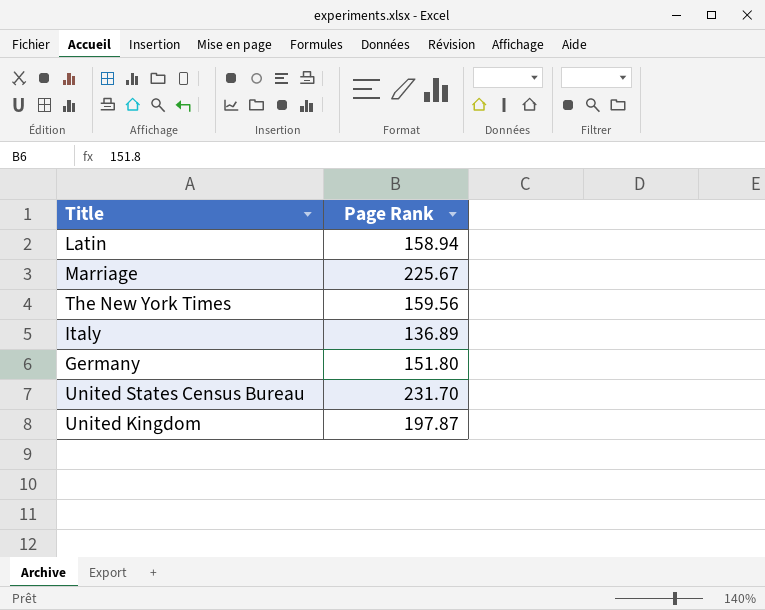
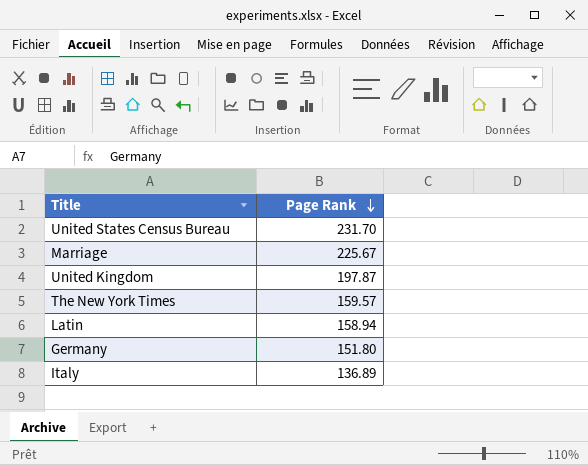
row order: none -> Page Rank descending
The New York Times | Page Rank: 159.56 -> 159.57

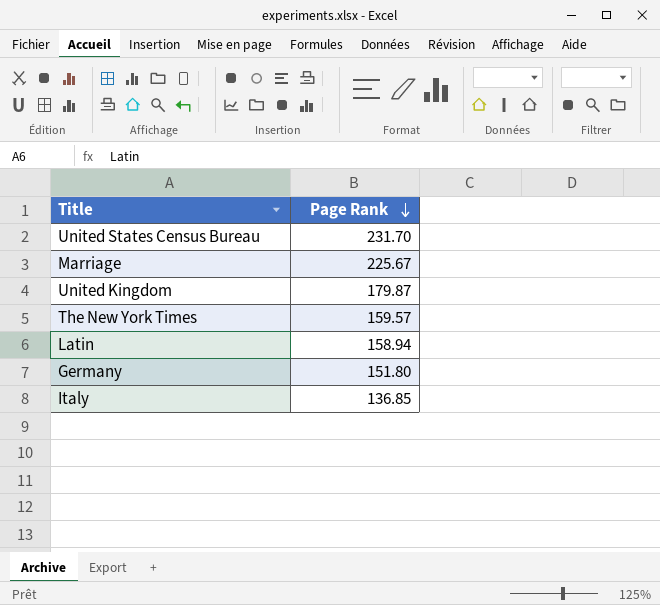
United Kingdom | Page Rank: 197.87 -> 179.87
Italy | Page Rank: 136.89 -> 136.85

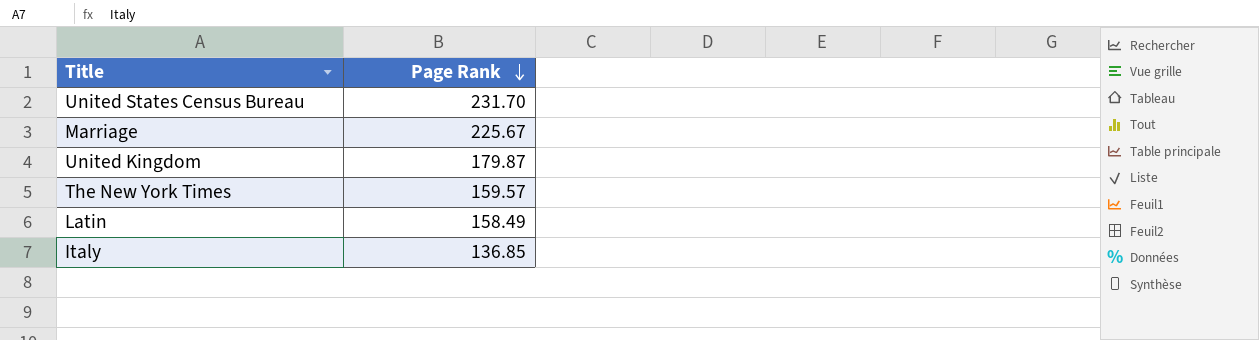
row Germany: 151.80 -> none
Latin | Page Rank: 158.94 -> 158.49

